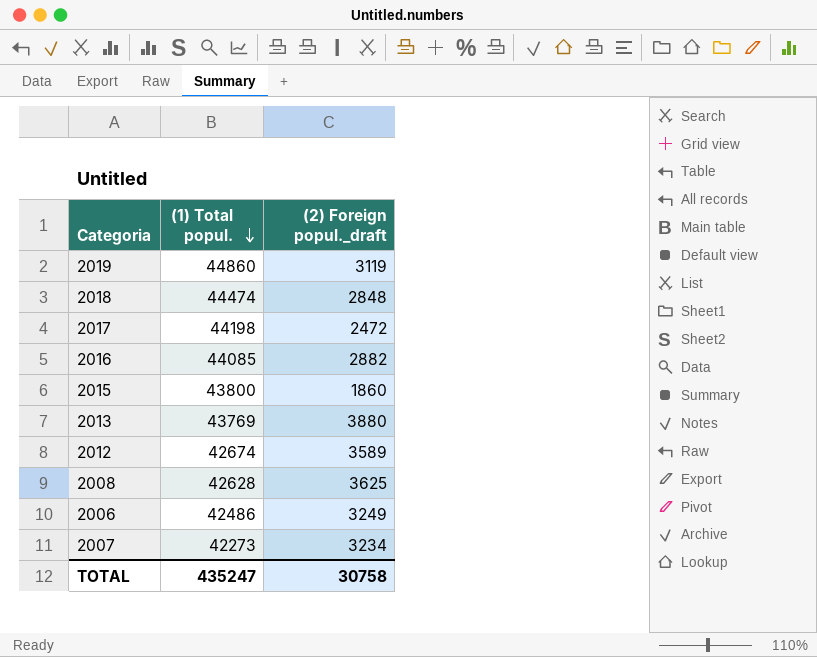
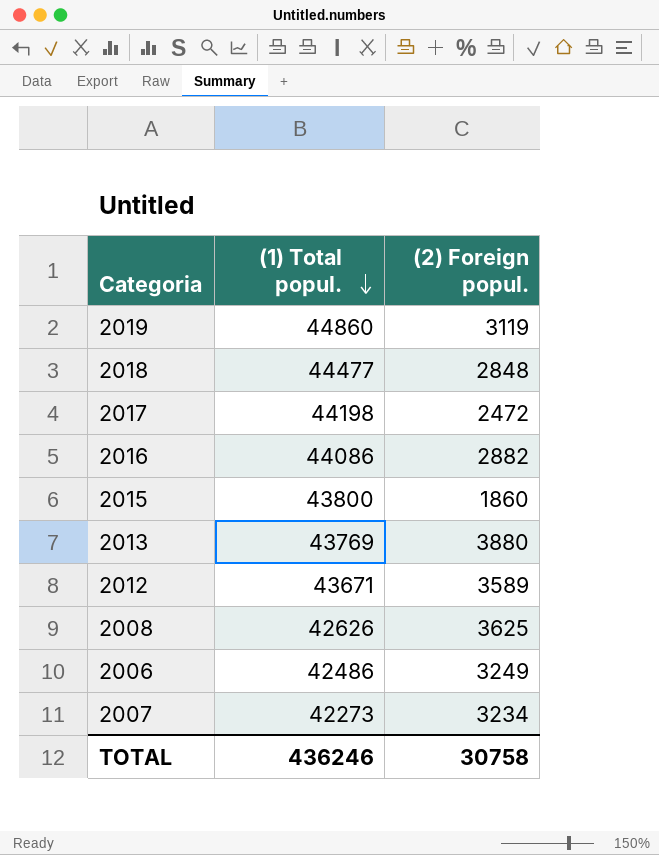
column name: (2) Foreign popul._draft -> (2) Foreign popul.
2018 | (1) Total popul.: 44474 -> 44477
2016 | (1) Total popul.: 44085 -> 44086
2012 | (1) Total popul.: 42674 -> 43671
2008 | (1) Total popul.: 42628 -> 42626
TOTAL | (1) Total popul.: 435247 -> 436246

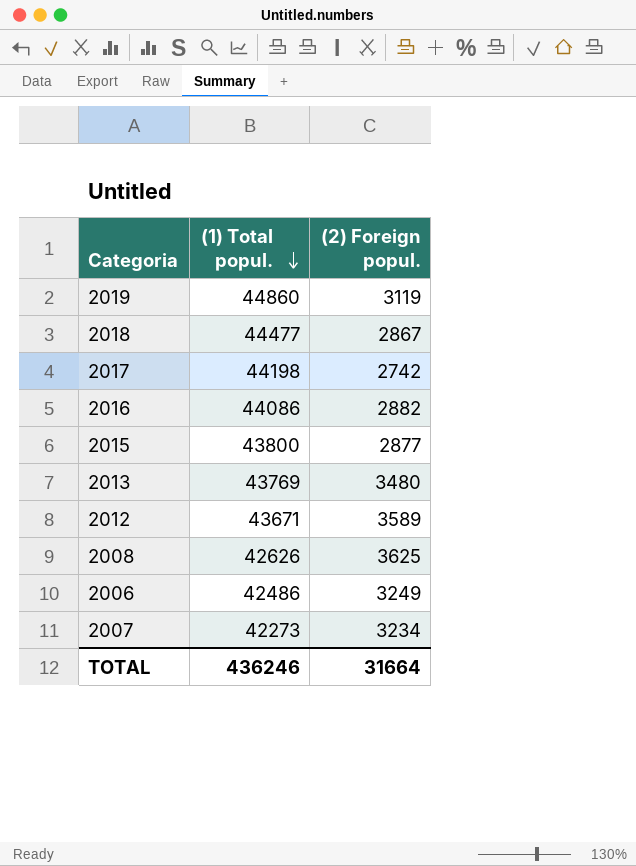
2018 | (2) Foreign popul.: 2848 -> 2867
2017 | (2) Foreign popul.: 2472 -> 2742
2015 | (2) Foreign popul.: 1860 -> 2877
2013 | (2) Foreign popul.: 3880 -> 3480
TOTAL | (2) Foreign popul.: 30758 -> 31664

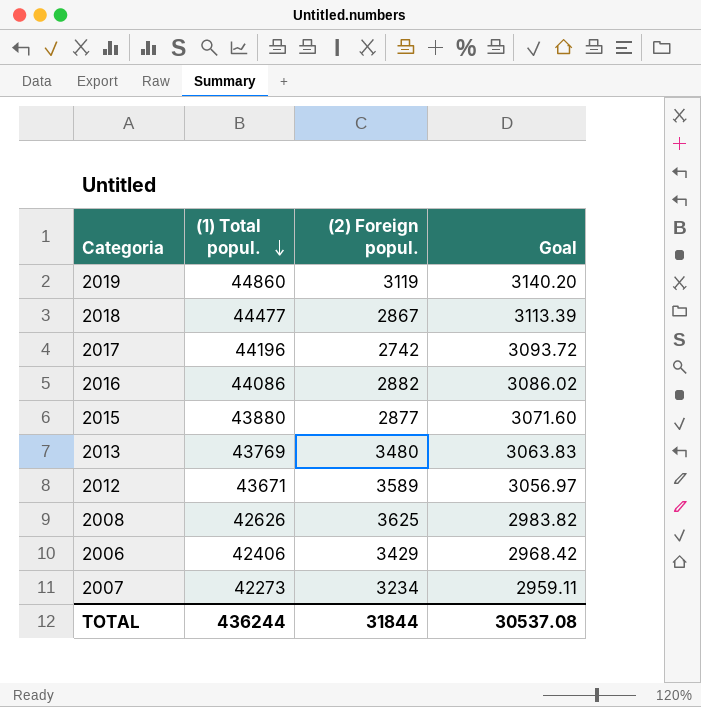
column Goal | formula: none -> [(1) Total popul.] * 0.07
2017 | (1) Total popul.: 44198 -> 44196
2015 | (1) Total popul.: 43800 -> 43880
2006 | (1) Total popul.: 42486 -> 42406
2006 | (2) Foreign popul.: 3249 -> 3429
TOTAL | (1) Total popul.: 436246 -> 436244
TOTAL | (2) Foreign popul.: 31664 -> 31844

